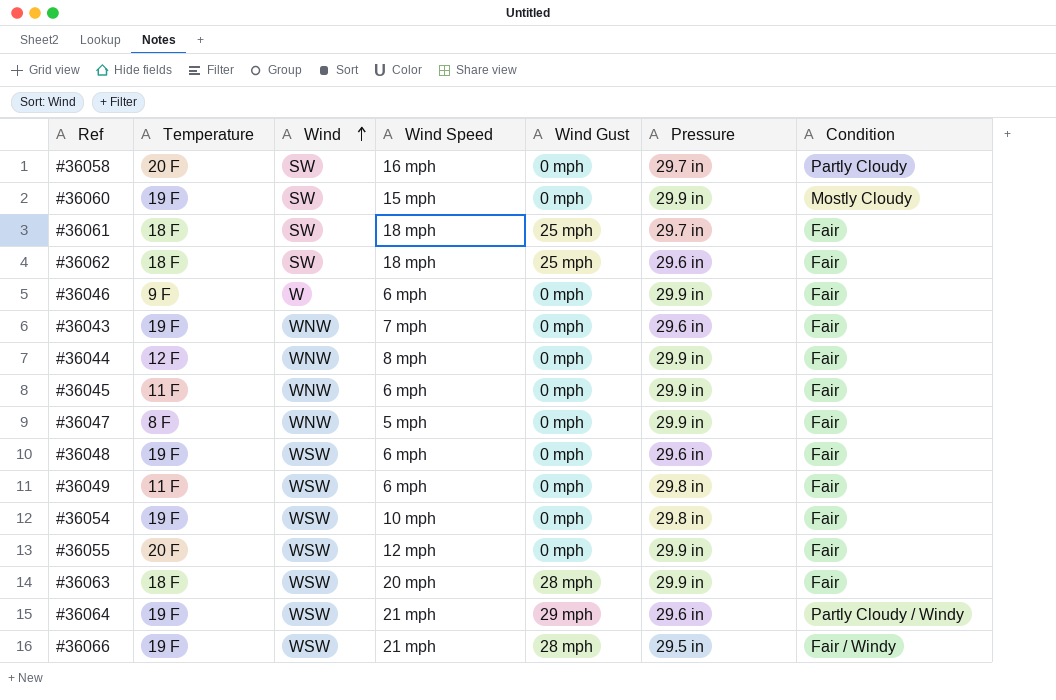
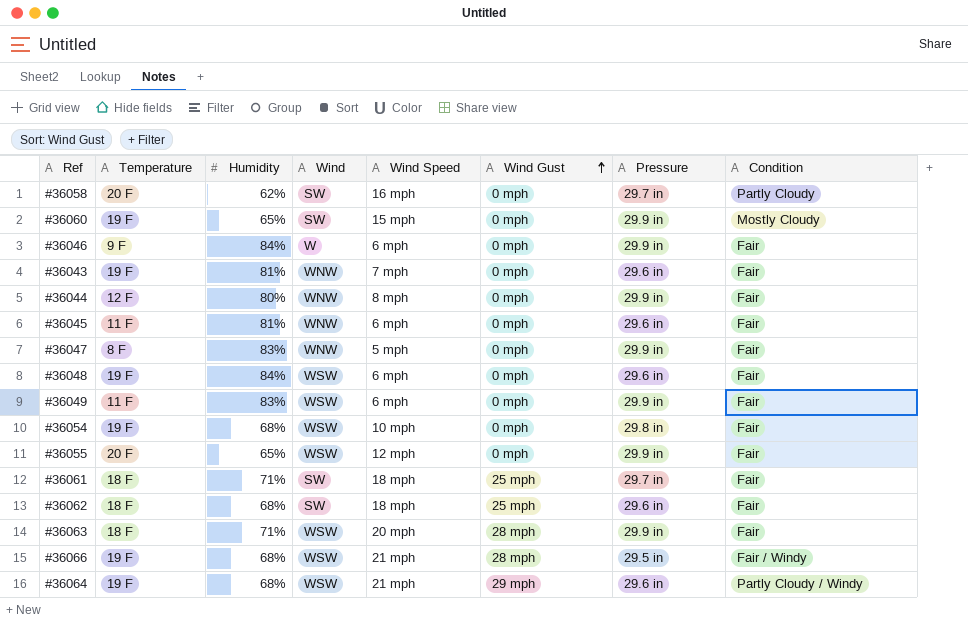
row order: Wind ascending -> Wind Gust ascending
column Humidity | position: none -> 3
#36045 | Pressure: 29.9 in -> 29.6 in
#36049 | Pressure: 29.8 in -> 29.9 in

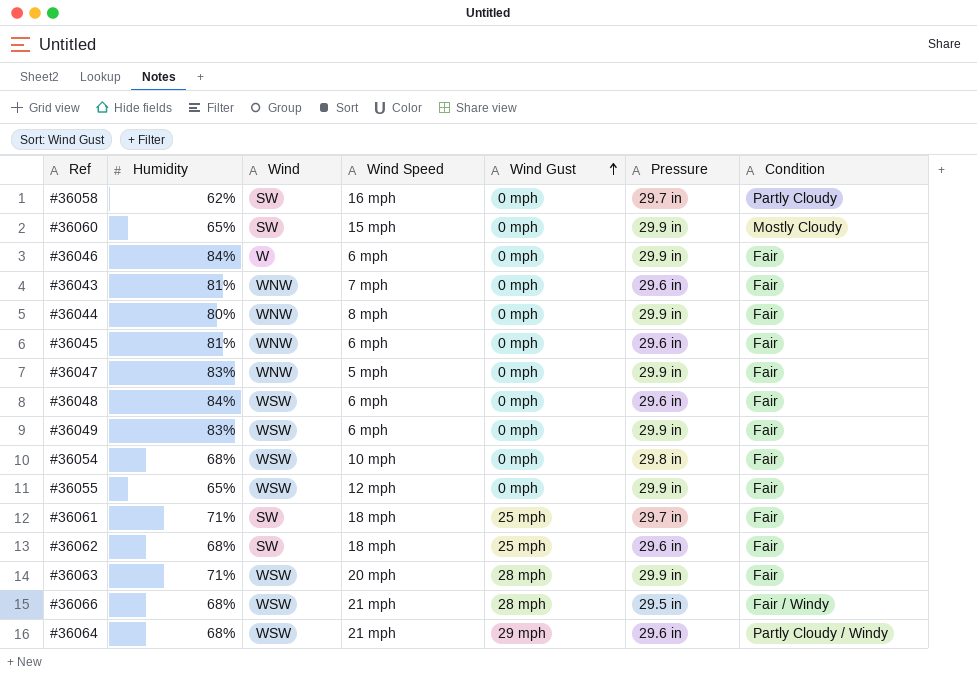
column Temperature | position: 2 -> none

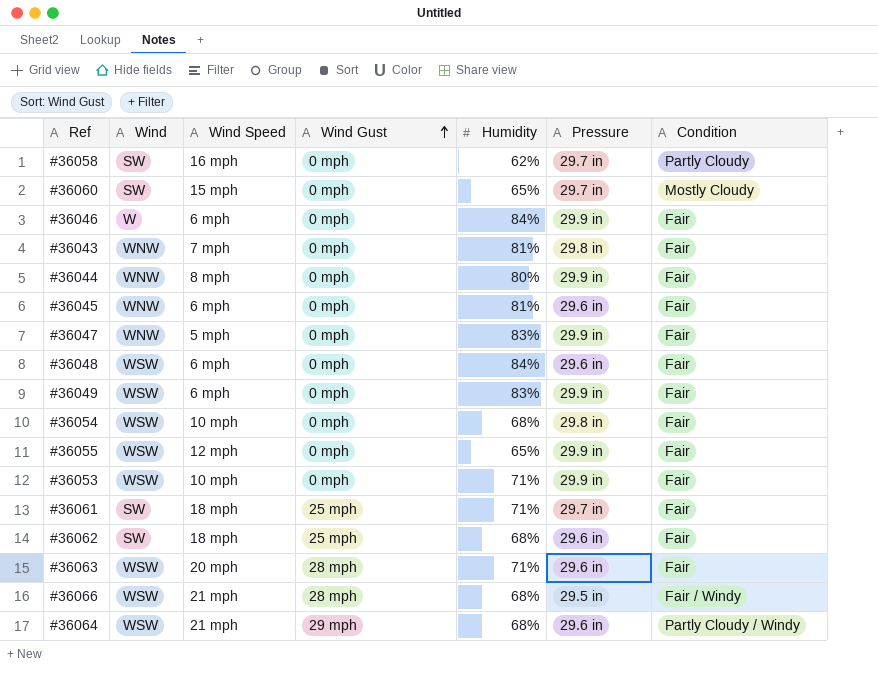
column Humidity | position: 2 -> 5
#36060 | Pressure: 29.9 in -> 29.7 in
#36043 | Pressure: 29.6 in -> 29.8 in
row #36053: none -> WSW | 10 mph | 0 mph | 71% | 29.9 in | Fair
#36063 | Pressure: 29.9 in -> 29.6 in

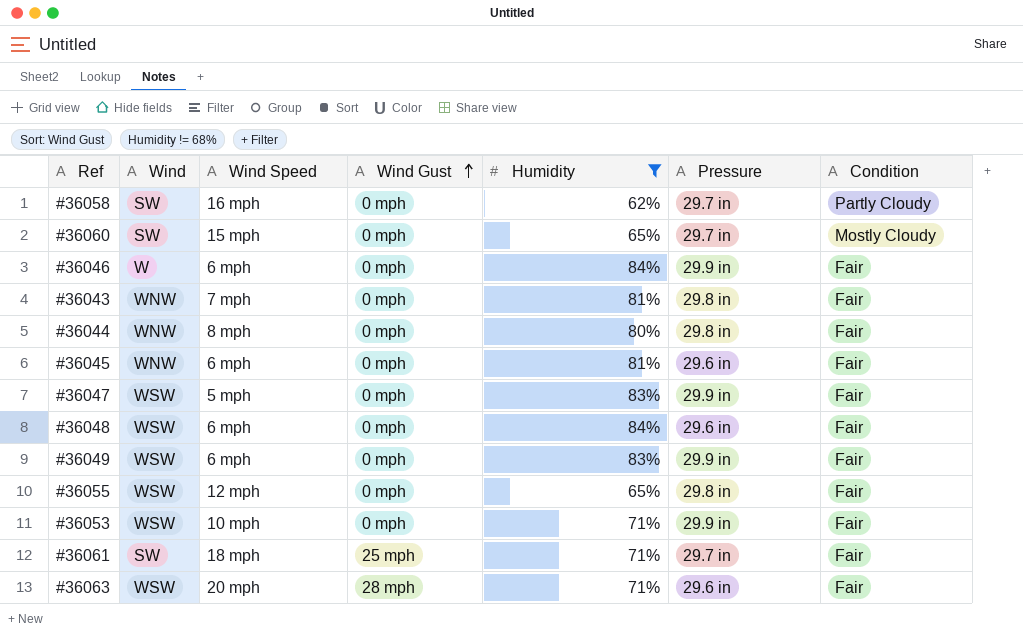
filter: none -> Humidity != 68%
#36044 | Pressure: 29.9 in -> 29.8 in
#36047 | Wind: WNW -> WSW
#36055 | Pressure: 29.9 in -> 29.8 in

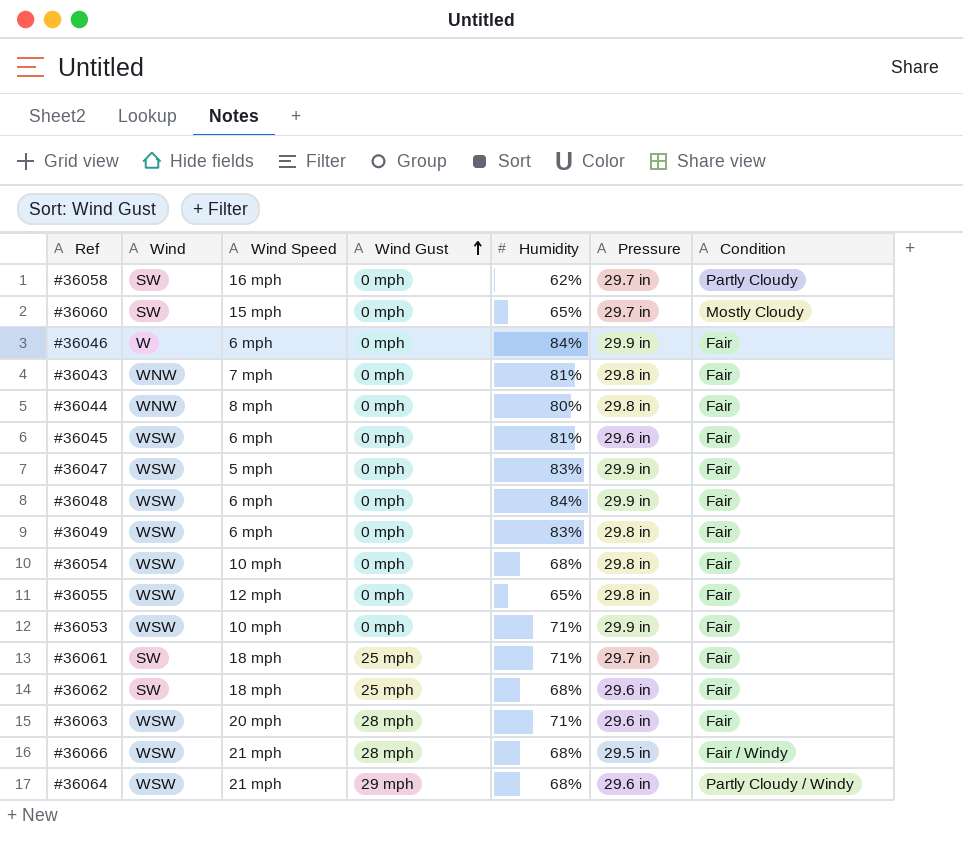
filter: Humidity != 68% -> none
#36045 | Wind: WNW -> WSW
#36048 | Pressure: 29.6 in -> 29.9 in
#36049 | Pressure: 29.9 in -> 29.8 in

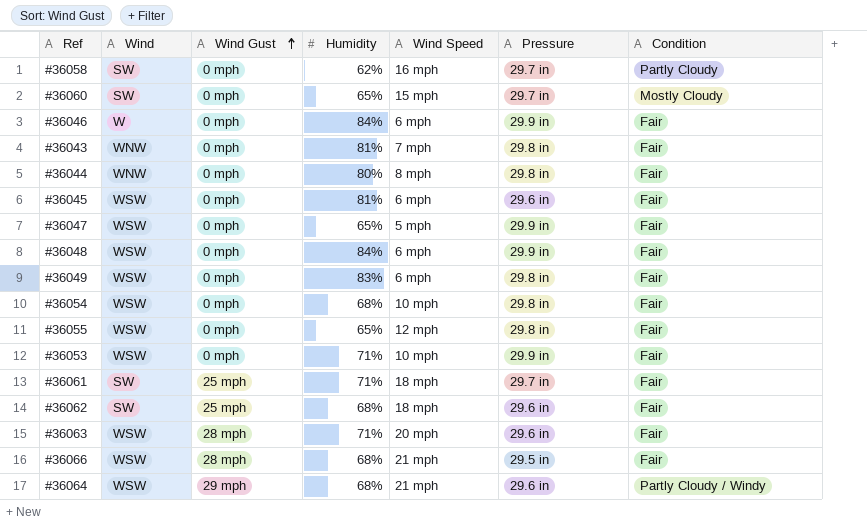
column Wind Speed | position: 3 -> 5
#36047 | Humidity: 83% -> 65%
#36066 | Condition: Fair / Windy -> Fair

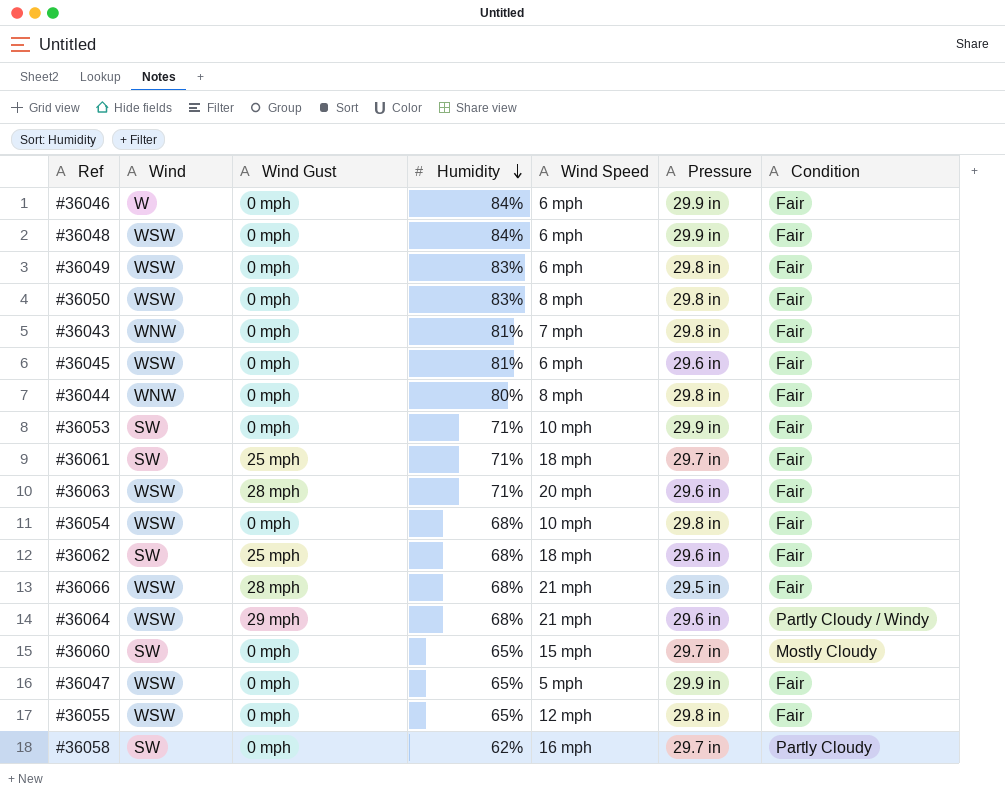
row order: Wind Gust ascending -> Humidity descending
row #36050: none -> WSW | 0 mph | 83% | 8 mph | 29.8 in | Fair
#36053 | Wind: WSW -> SW

